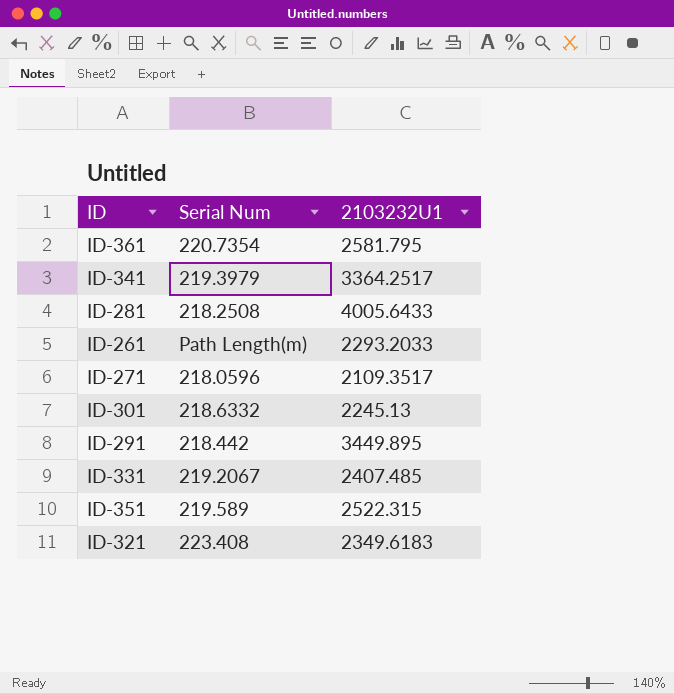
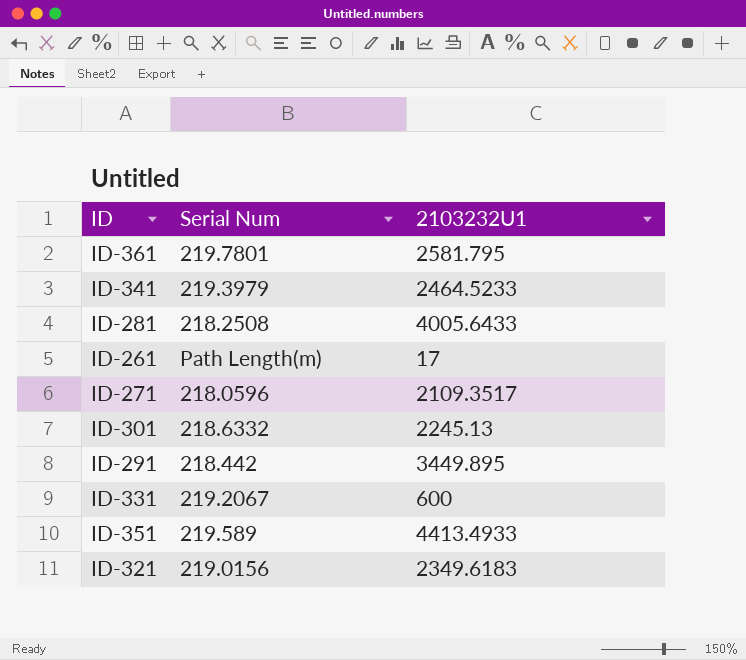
ID-361 | Serial Num: 220.7354 -> 219.7801
ID-341 | 2103232U1: 3364.2517 -> 2464.5233
ID-261 | 2103232U1: 2293.2033 -> 17
ID-331 | 2103232U1: 2407.485 -> 600
ID-351 | 2103232U1: 2522.315 -> 4413.4933
ID-321 | Serial Num: 223.408 -> 219.0156

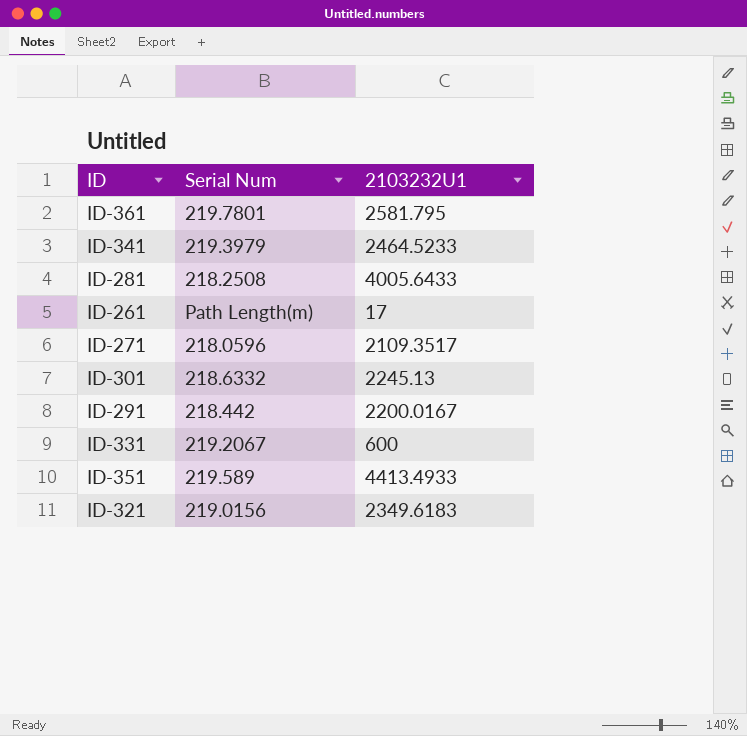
ID-291 | 2103232U1: 3449.895 -> 2200.0167

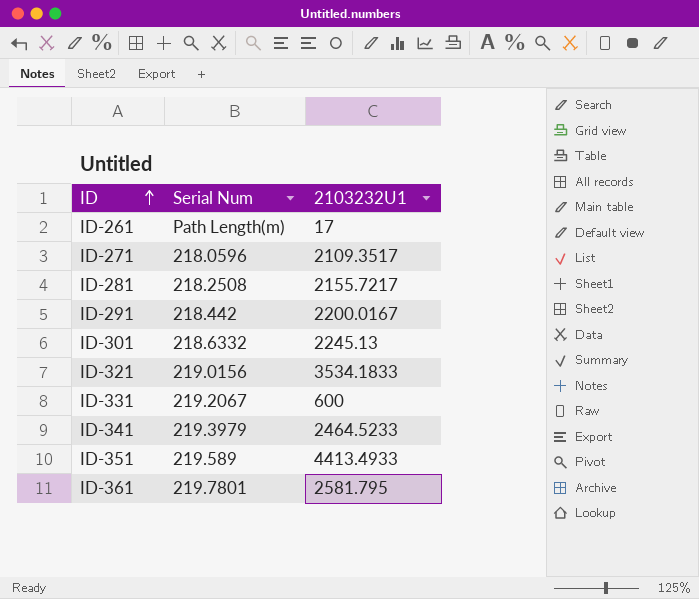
row order: none -> ID ascending
ID-281 | 2103232U1: 4005.6433 -> 2155.7217
ID-321 | 2103232U1: 2349.6183 -> 3534.1833

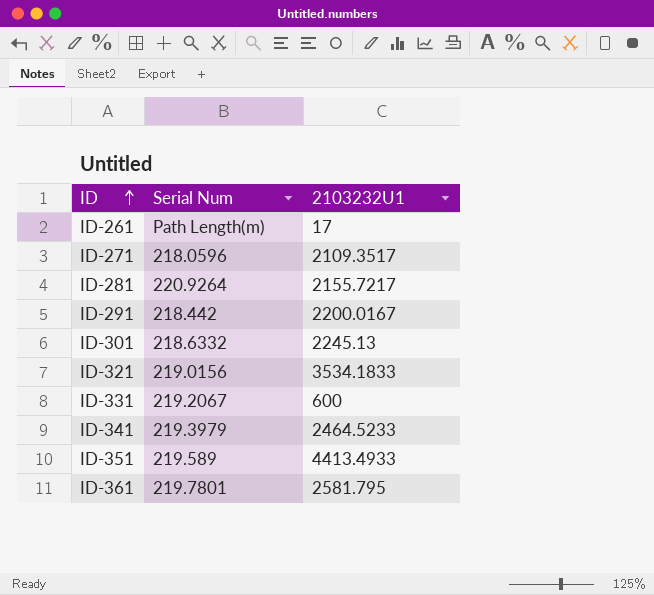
ID-281 | Serial Num: 218.2508 -> 220.9264

